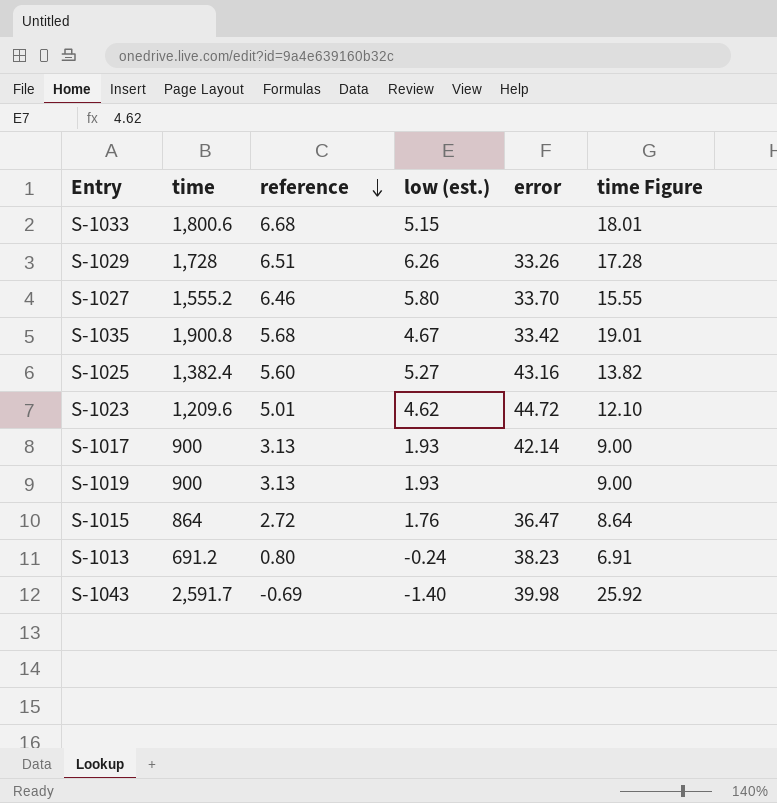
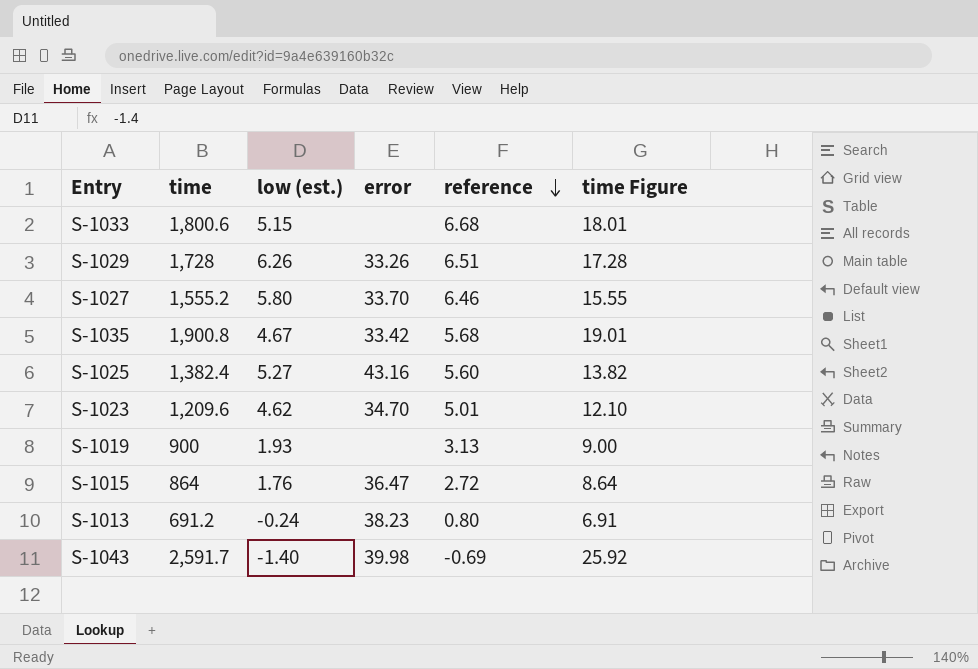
column reference | position: 3 -> 5
row S-1017: 900 | 3.13 | 1.93 | 42.14 | 9.00 -> none
S-1023 | error: 44.72 -> 34.70

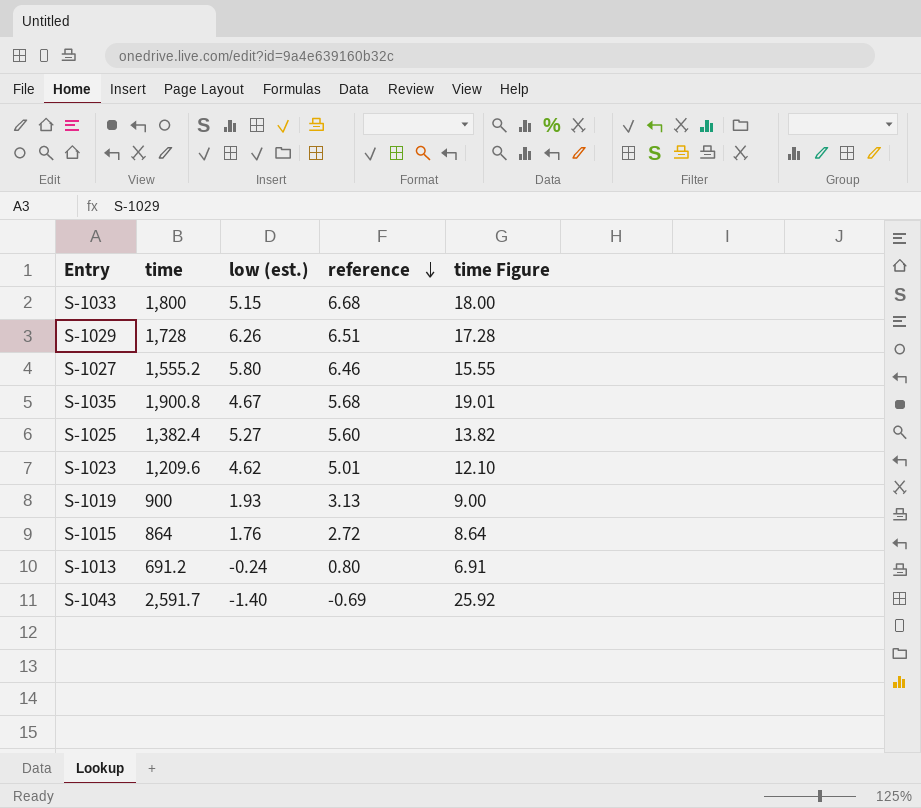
column error | position: 4 -> none
S-1033 | time: 1,800.6 -> 1,800
S-1033 | time Figure: 18.01 -> 18.00

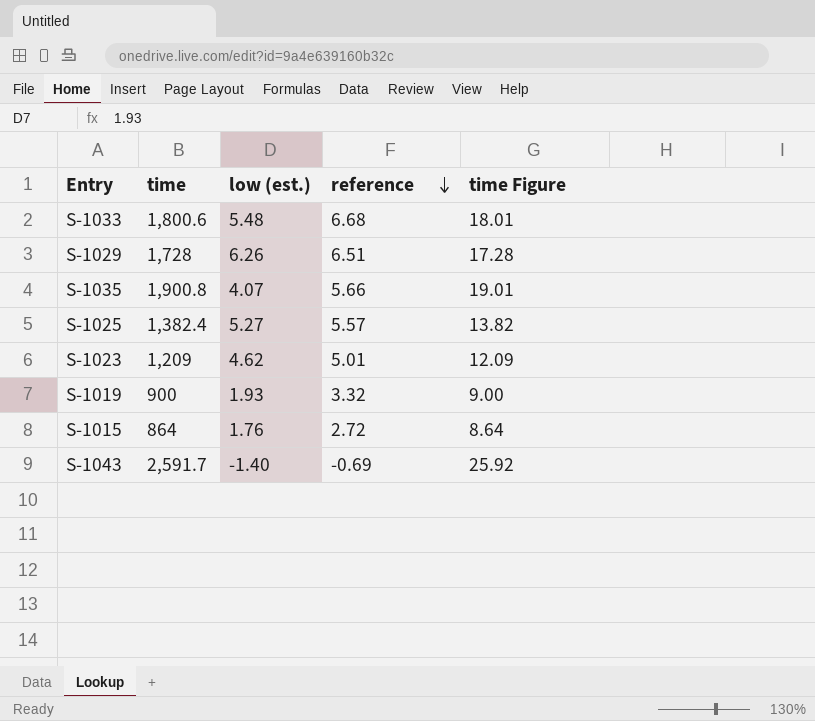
row S-1027: 1,555.2 | 5.80 | 6.46 | 15.55 -> none
row S-1013: 691.2 | -0.24 | 0.80 | 6.91 -> none
S-1033 | time: 1,800 -> 1,800.6
S-1033 | low (est.): 5.15 -> 5.48
S-1033 | time Figure: 18.00 -> 18.01
S-1035 | low (est.): 4.67 -> 4.07
S-1035 | reference: 5.68 -> 5.66
S-1025 | reference: 5.60 -> 5.57
S-1023 | time: 1,209.6 -> 1,209
S-1023 | time Figure: 12.10 -> 12.09
S-1019 | reference: 3.13 -> 3.32

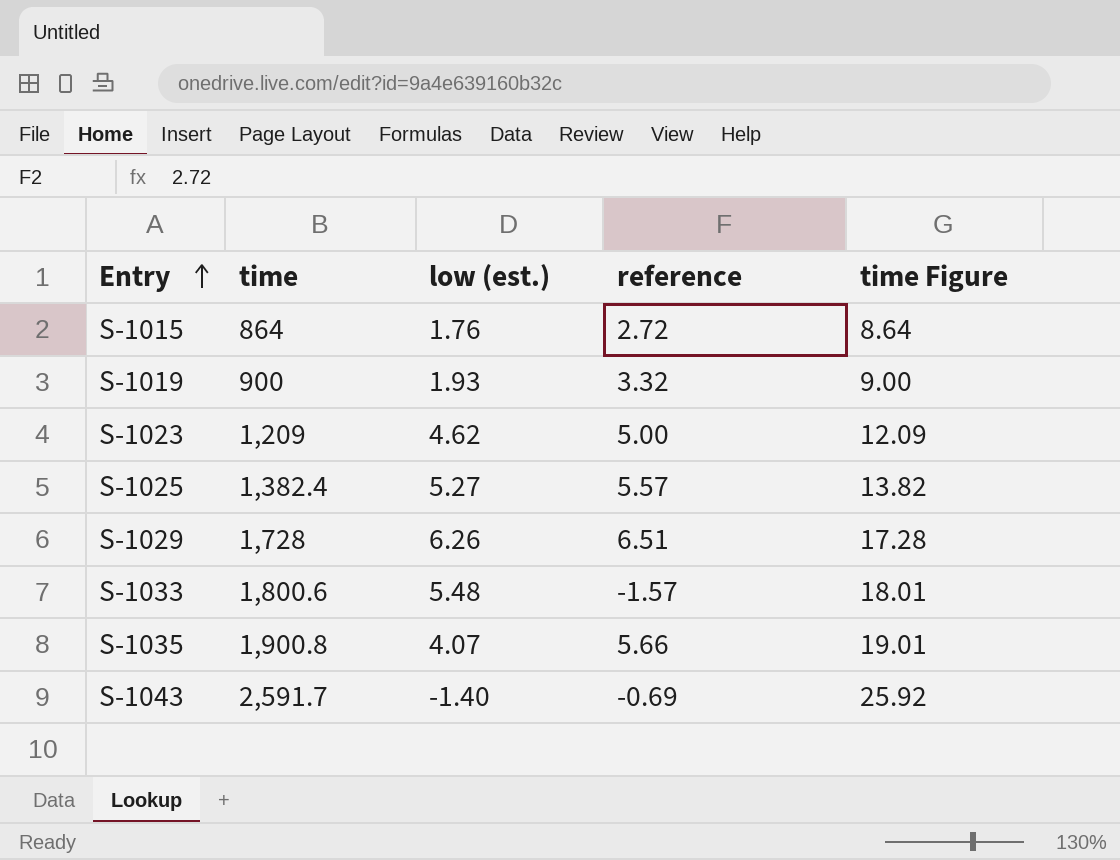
row order: reference descending -> Entry ascending
S-1023 | reference: 5.01 -> 5.00
S-1033 | reference: 6.68 -> -1.57

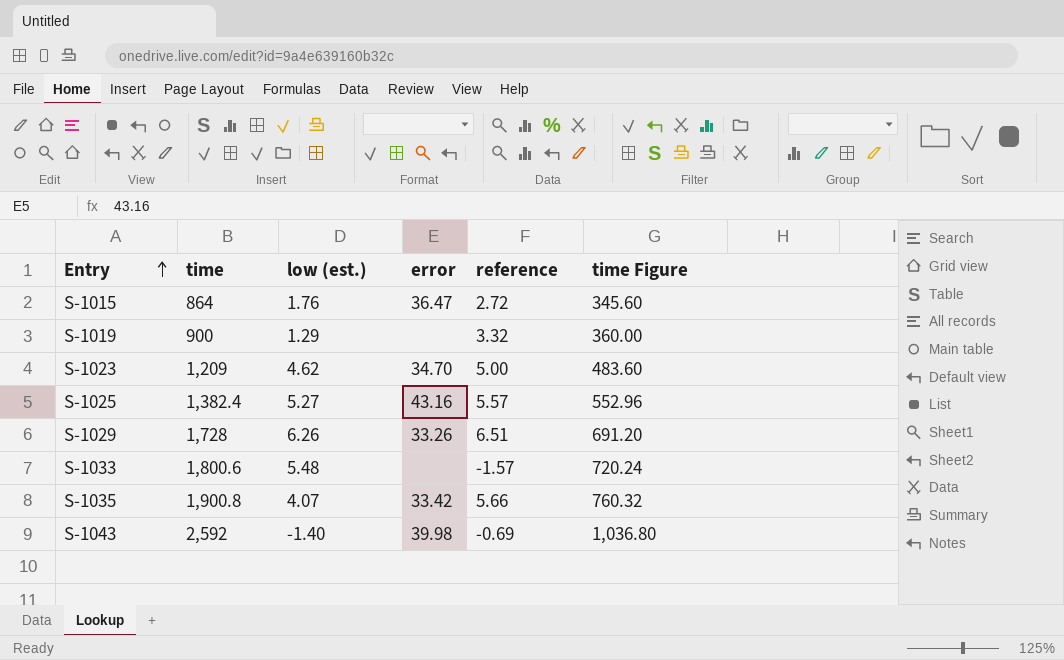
column error | position: none -> 4
column time Figure | formula: [time] * 0.01 -> [time] * 0.4
S-1019 | low (est.): 1.93 -> 1.29
S-1043 | time: 2,591.7 -> 2,592

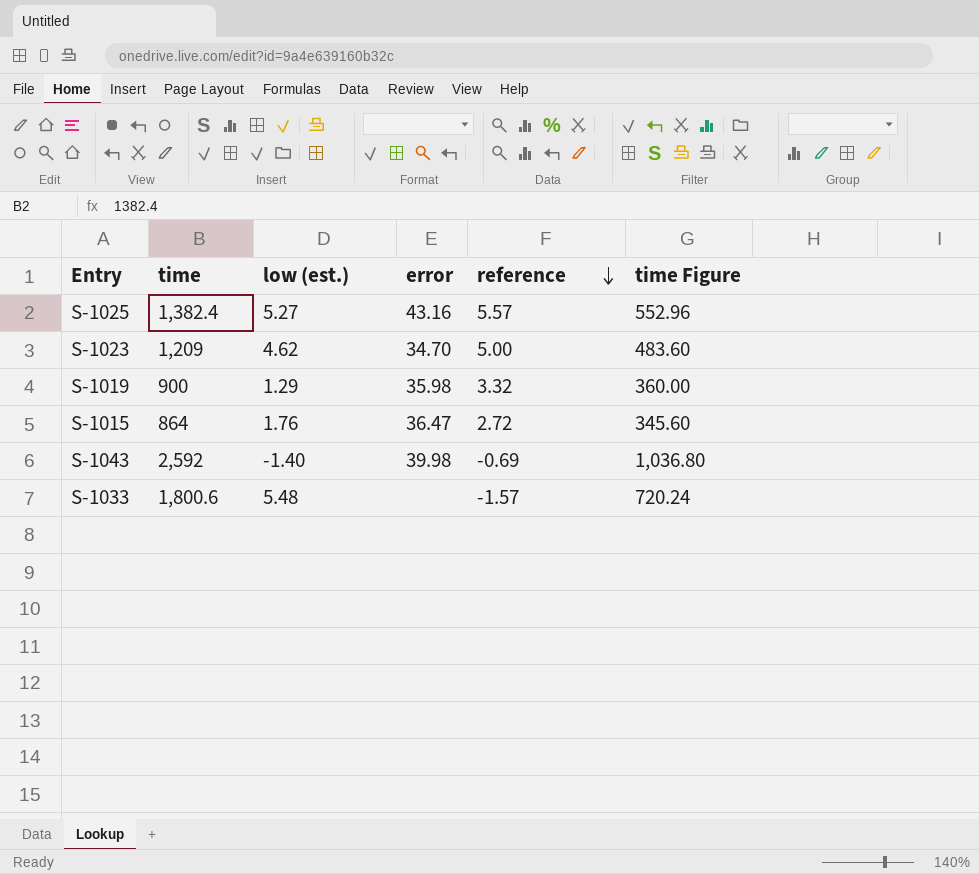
row order: Entry ascending -> reference descending
row S-1029: 1,728 | 6.26 | 33.26 | 6.51 | 691.20 -> none
row S-1035: 1,900.8 | 4.07 | 33.42 | 5.66 | 760.32 -> none
S-1019 | error: none -> 35.98

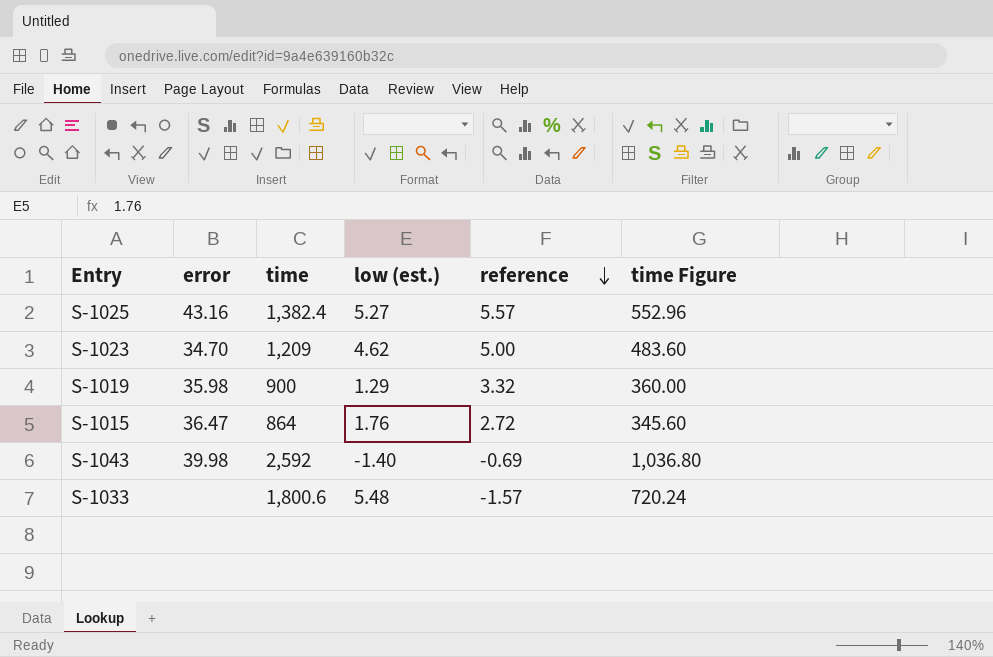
column error | position: 4 -> 2

